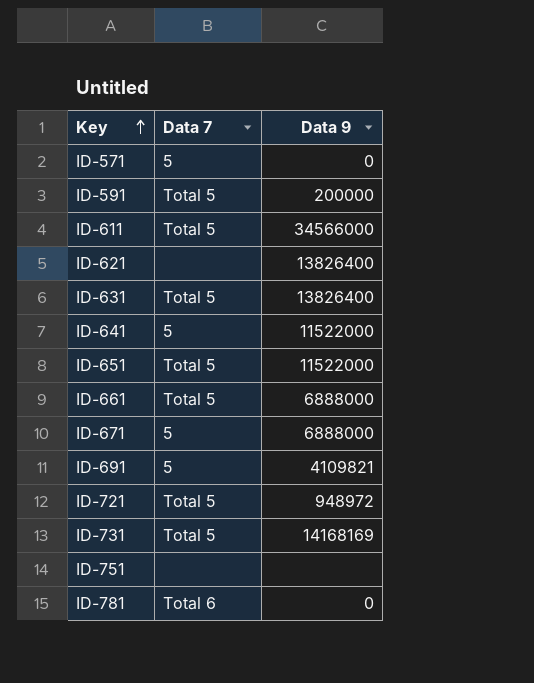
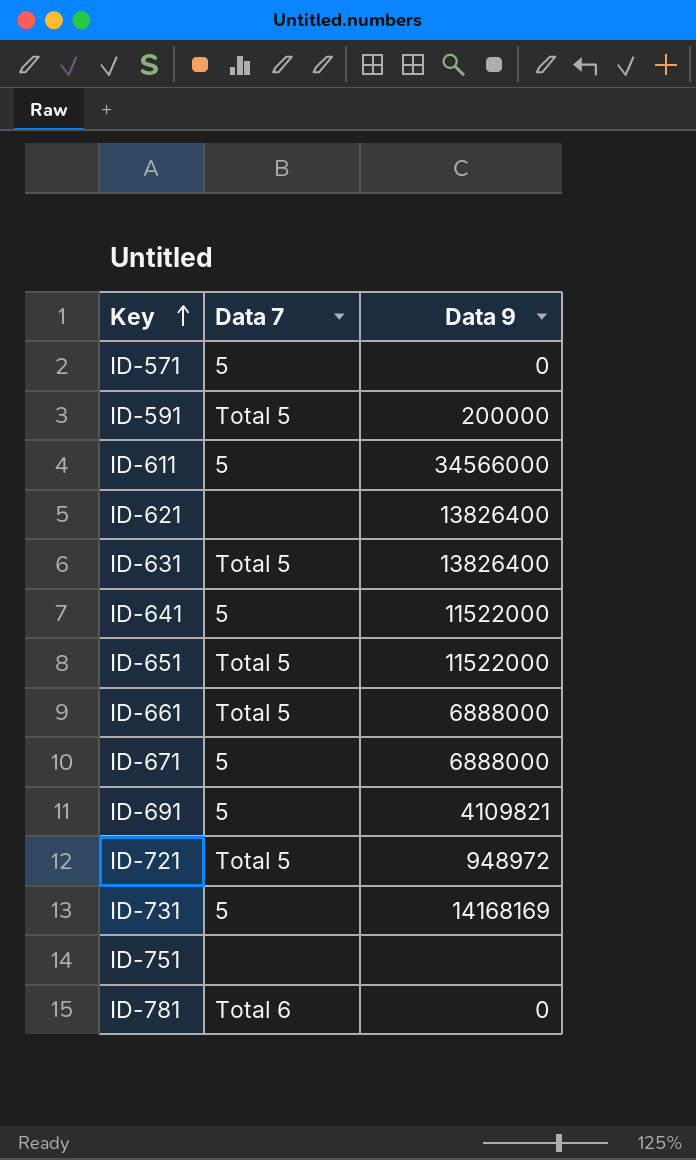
ID-611 | Data 7: Total 5 -> 5
ID-731 | Data 7: Total 5 -> 5

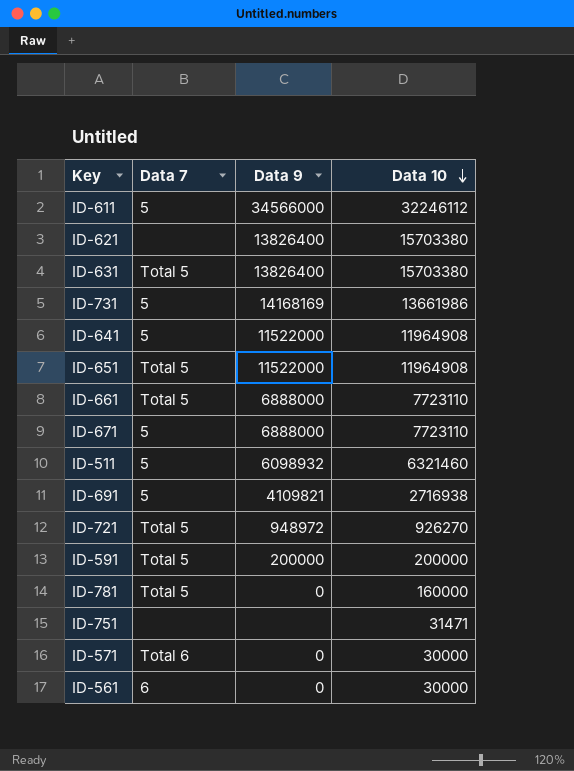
row order: Key ascending -> Data 10 descending
column Data 10 | position: none -> 4
row ID-511: none -> 5 | 6098932 | 6321460
ID-781 | Data 7: Total 6 -> Total 5
ID-571 | Data 7: 5 -> Total 6
row ID-561: none -> 6 | 0 | 30000

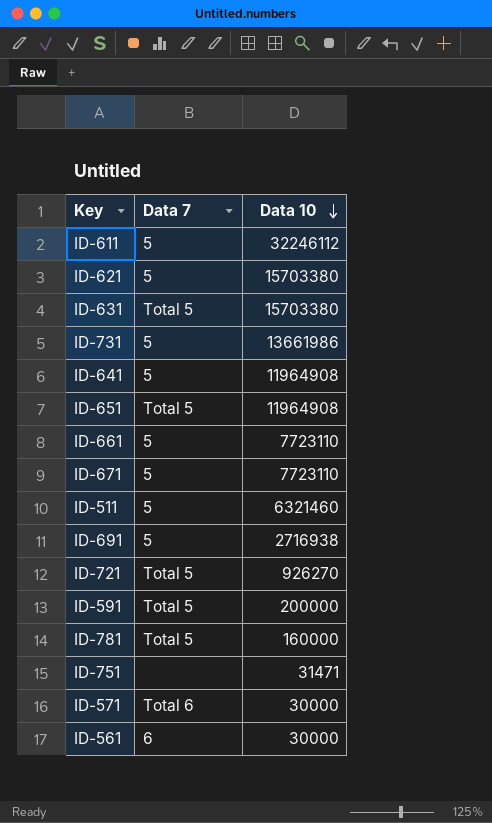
column Data 9 | position: 3 -> none
ID-621 | Data 7: none -> 5
ID-661 | Data 7: Total 5 -> 5

